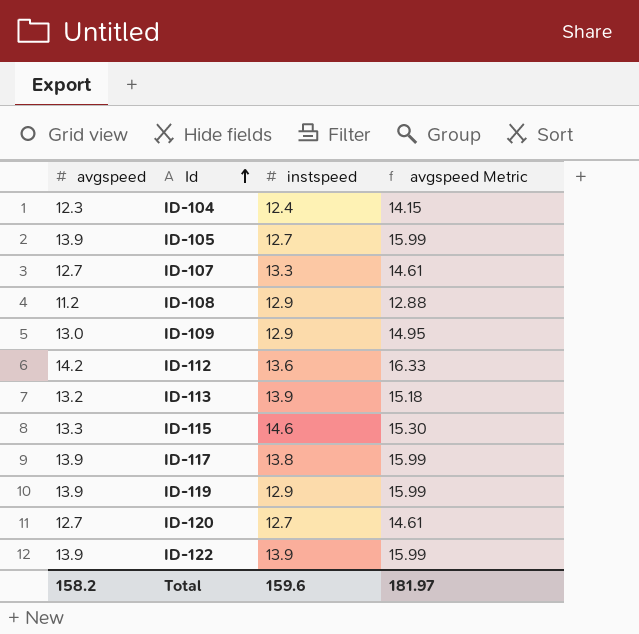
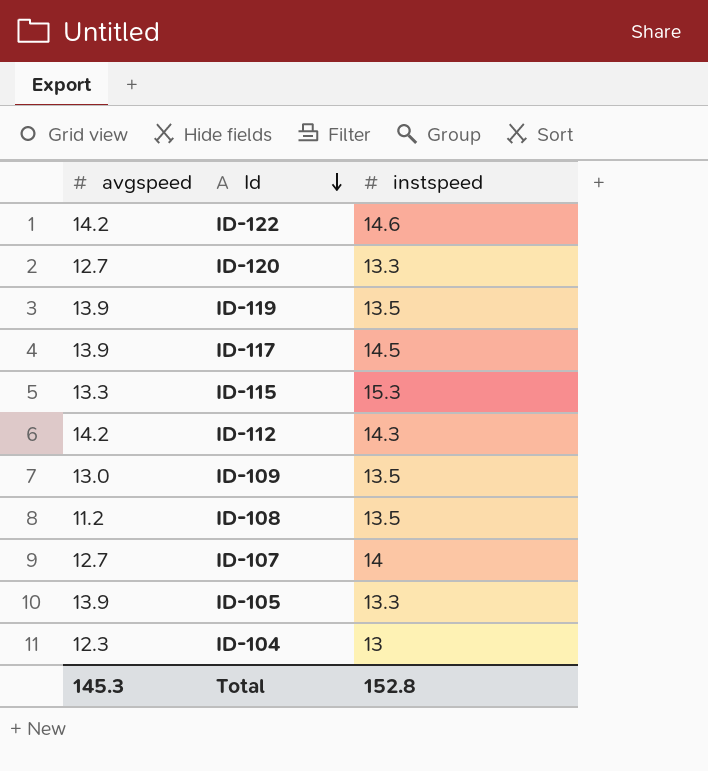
row order: Id ascending -> Id descending
column avgspeed Metric | formula: [avgspeed] * 1.15 -> none
row ID-113: 13.2 | 13.9 | 15.18 -> none
ID-122 | avgspeed: 13.9 -> 14.2
ID-122 | instspeed: 13.9 -> 14.6
ID-120 | instspeed: 12.7 -> 13.3
ID-119 | instspeed: 12.9 -> 13.5
ID-117 | instspeed: 13.8 -> 14.5
ID-115 | instspeed: 14.6 -> 15.3
ID-112 | instspeed: 13.6 -> 14.3
ID-109 | instspeed: 12.9 -> 13.5
ID-108 | instspeed: 12.9 -> 13.5
ID-107 | instspeed: 13.3 -> 14
ID-105 | instspeed: 12.7 -> 13.3
ID-104 | instspeed: 12.4 -> 13
Total | avgspeed: 158.2 -> 145.3
Total | instspeed: 159.6 -> 152.8

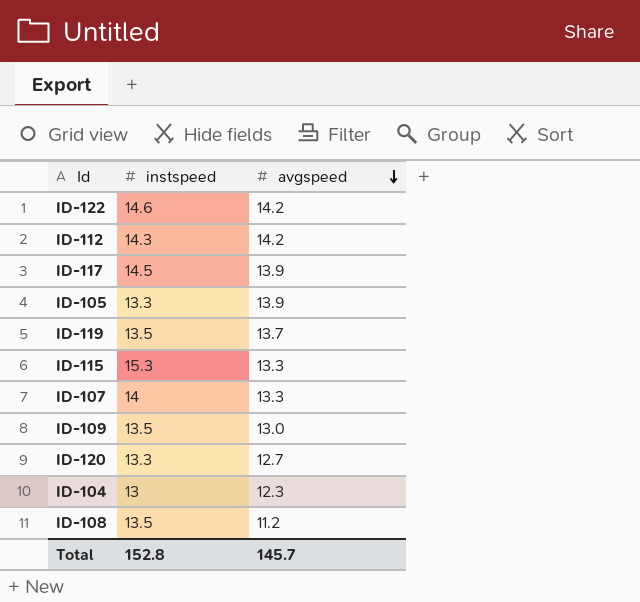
row order: Id descending -> avgspeed descending
column avgspeed | position: 1 -> 3
ID-119 | avgspeed: 13.9 -> 13.7
ID-107 | avgspeed: 12.7 -> 13.3
Total | avgspeed: 145.3 -> 145.7

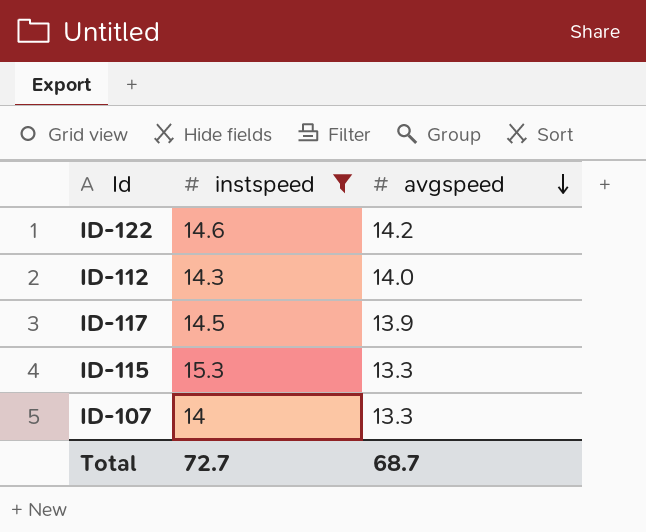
filter: none -> instspeed >= 14
ID-112 | avgspeed: 14.2 -> 14.0
Total | instspeed: 152.8 -> 72.7
Total | avgspeed: 145.7 -> 68.7

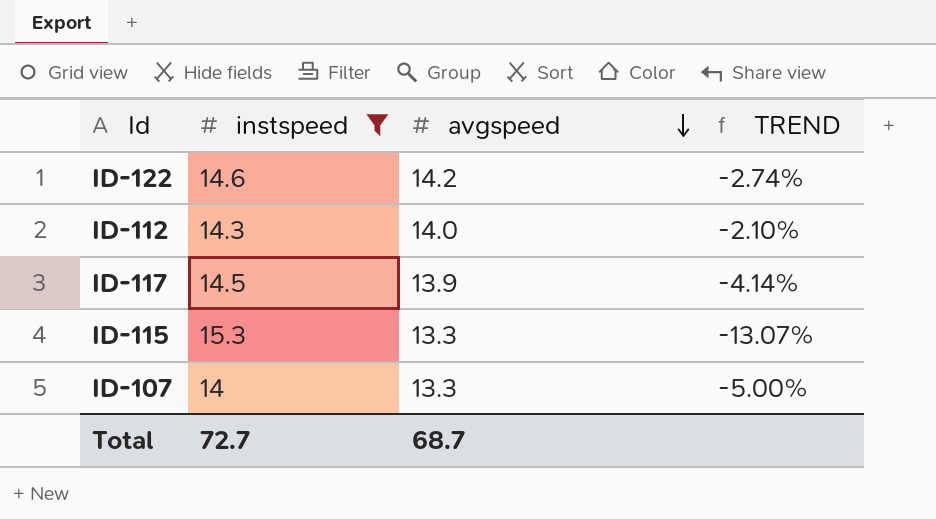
column TREND | formula: none -> ([avgspeed] - [instspeed]) / [instspeed]

